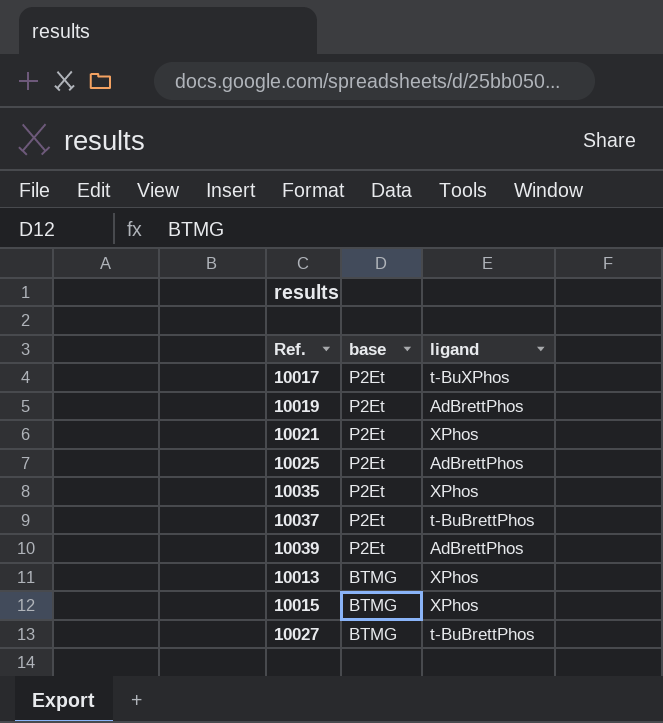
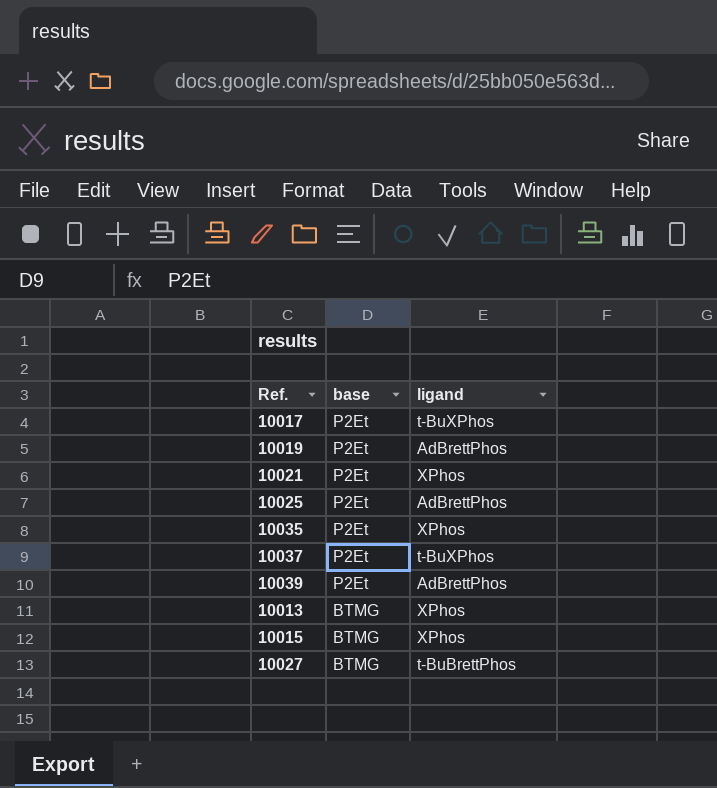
10037 | ligand: t-BuBrettPhos -> t-BuXPhos

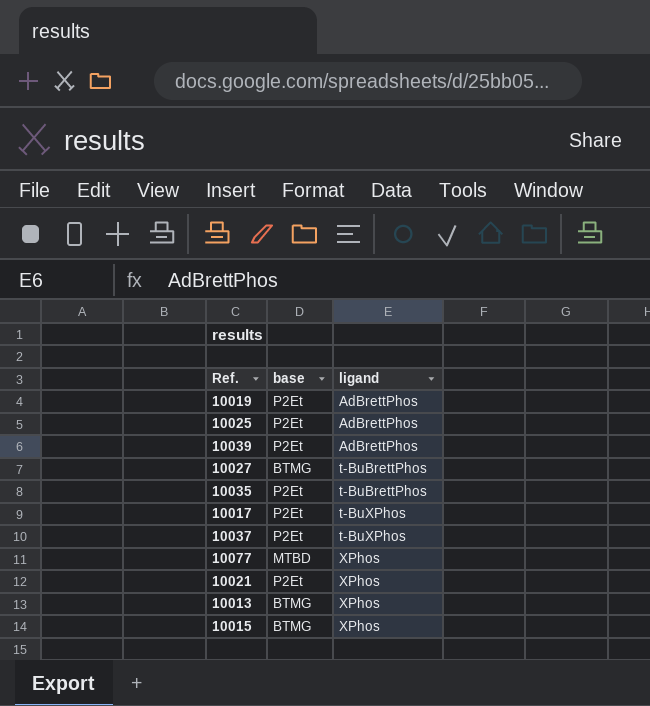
row order: base descending -> ligand ascending
10035 | ligand: XPhos -> t-BuBrettPhos
row 10077: none -> MTBD | XPhos

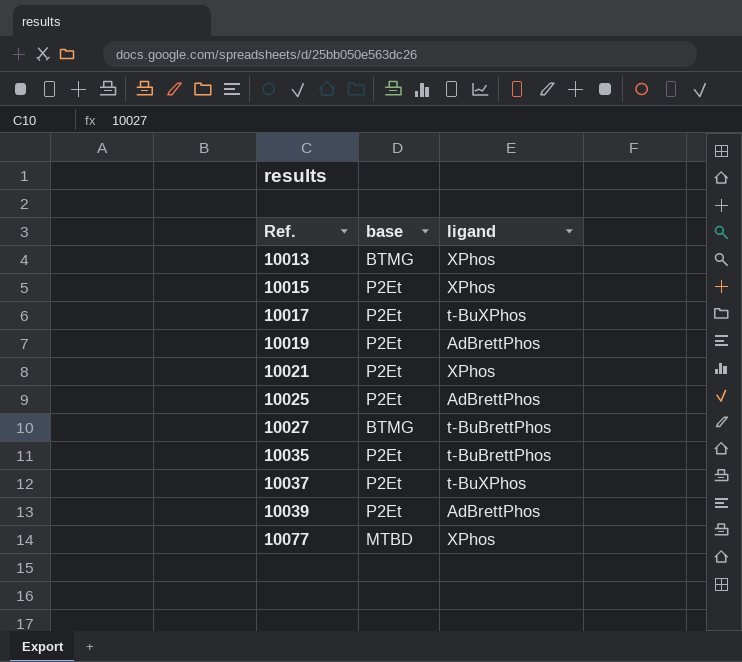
row order: ligand ascending -> Ref. ascending
10015 | base: BTMG -> P2Et

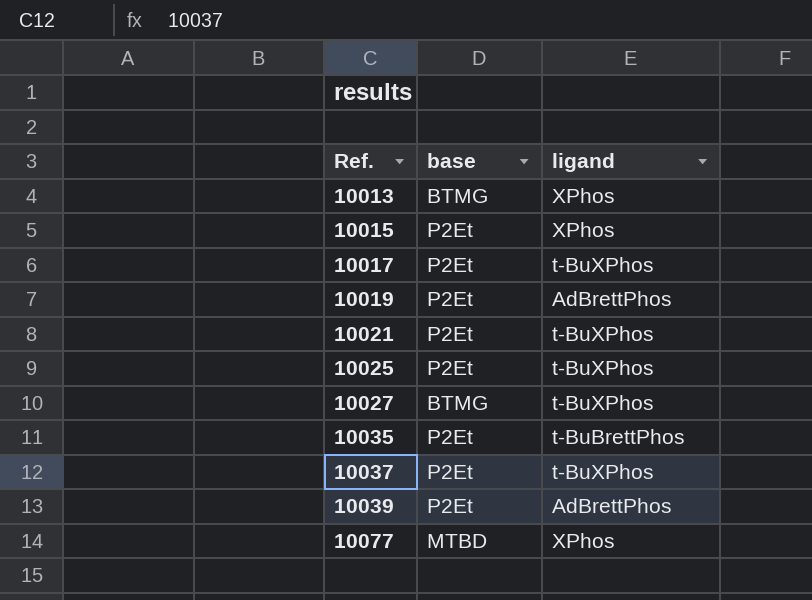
10021 | ligand: XPhos -> t-BuXPhos
10025 | ligand: AdBrettPhos -> t-BuXPhos
10027 | ligand: t-BuBrettPhos -> t-BuXPhos

